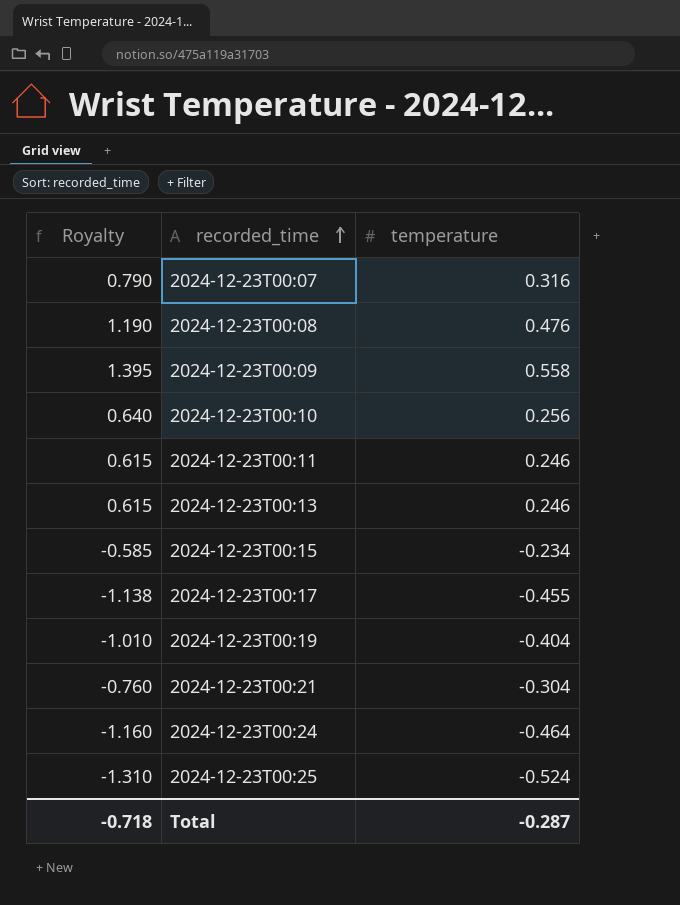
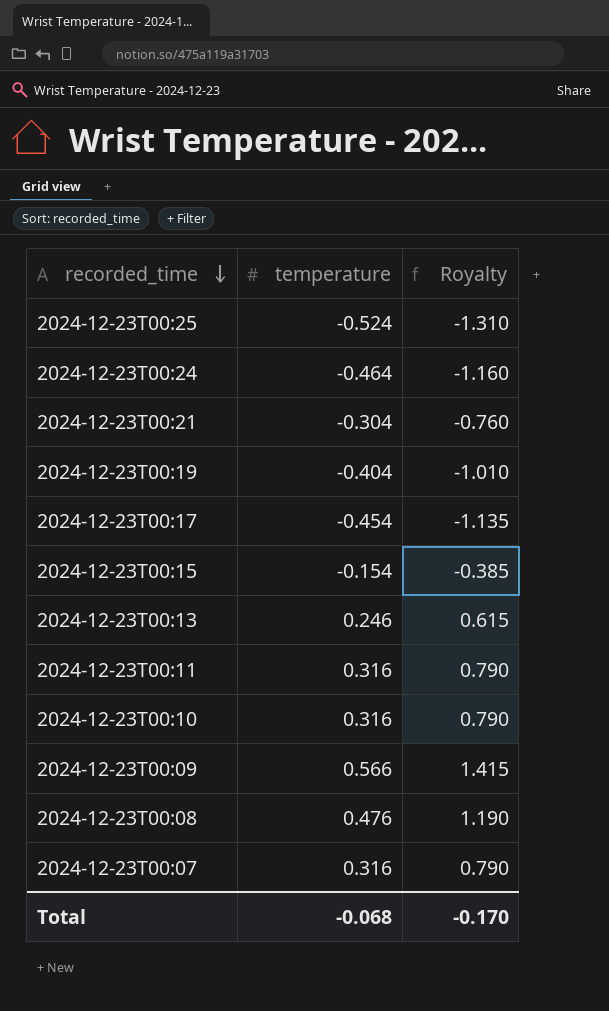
row order: recorded_time ascending -> recorded_time descending
column Royalty | position: 1 -> 3
2024-12-23T00:17 | temperature: -0.455 -> -0.454
2024-12-23T00:17 | Royalty: -1.138 -> -1.135
2024-12-23T00:15 | temperature: -0.234 -> -0.154
2024-12-23T00:15 | Royalty: -0.585 -> -0.385
2024-12-23T00:11 | temperature: 0.246 -> 0.316
2024-12-23T00:11 | Royalty: 0.615 -> 0.790
2024-12-23T00:10 | temperature: 0.256 -> 0.316
2024-12-23T00:10 | Royalty: 0.640 -> 0.790
2024-12-23T00:09 | temperature: 0.558 -> 0.566
2024-12-23T00:09 | Royalty: 1.395 -> 1.415
Total | temperature: -0.287 -> -0.068
Total | Royalty: -0.718 -> -0.170

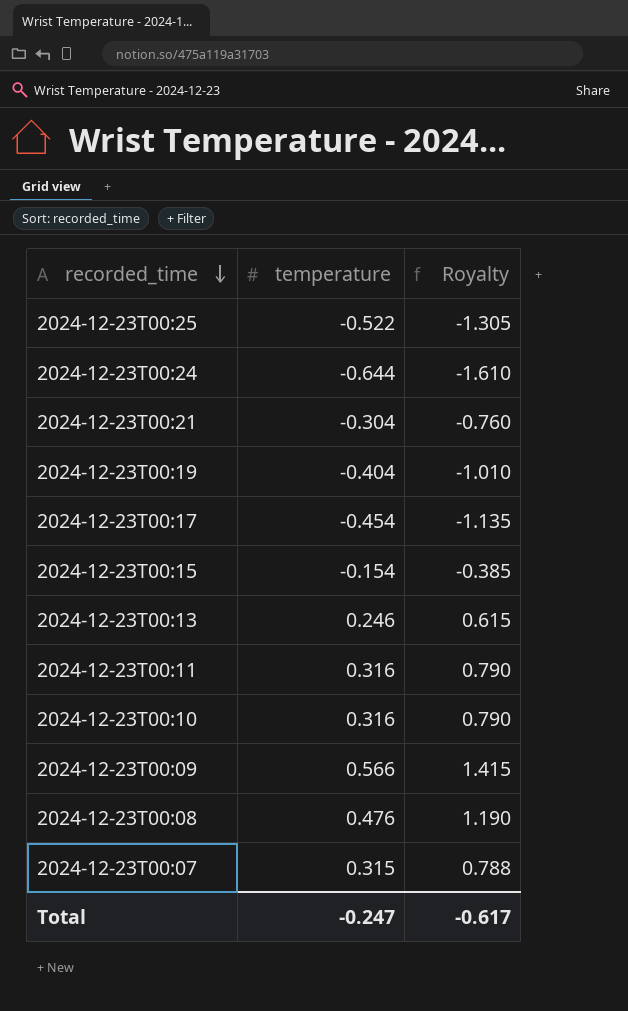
2024-12-23T00:25 | temperature: -0.524 -> -0.522
2024-12-23T00:25 | Royalty: -1.310 -> -1.305
2024-12-23T00:24 | temperature: -0.464 -> -0.644
2024-12-23T00:24 | Royalty: -1.160 -> -1.610
2024-12-23T00:07 | temperature: 0.316 -> 0.315
2024-12-23T00:07 | Royalty: 0.790 -> 0.788
Total | temperature: -0.068 -> -0.247
Total | Royalty: -0.170 -> -0.617

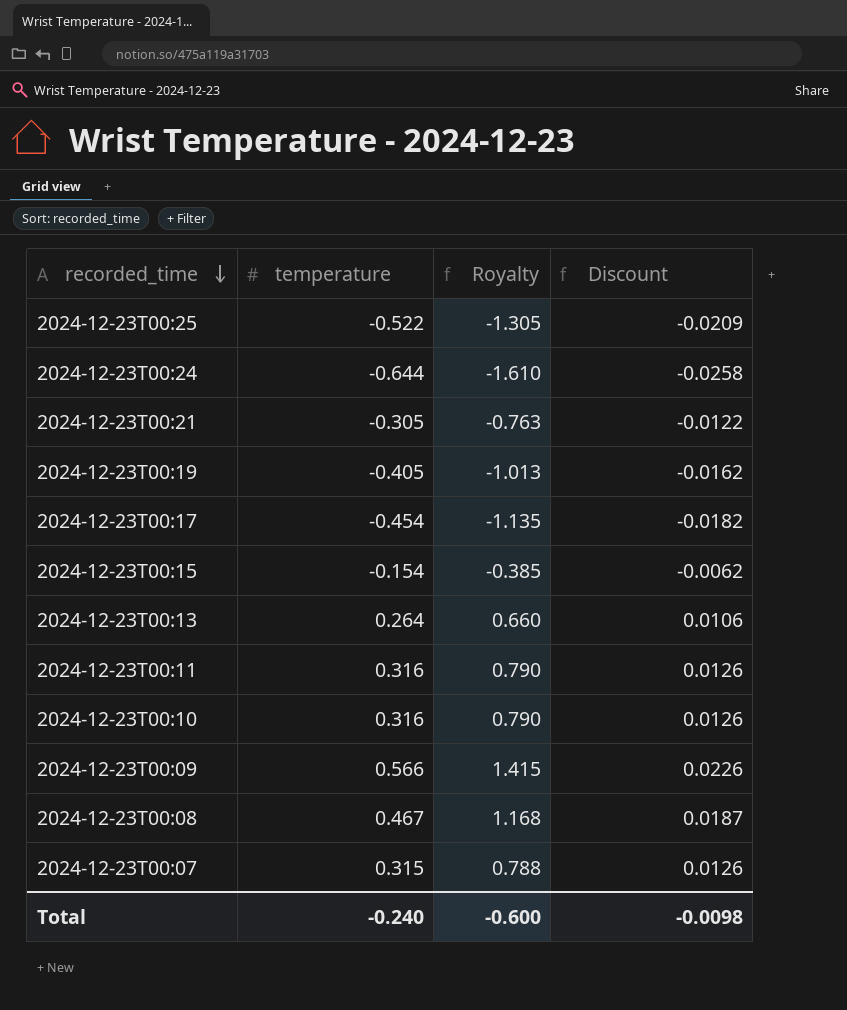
column Discount | formula: none -> [temperature] * 0.04
2024-12-23T00:21 | temperature: -0.304 -> -0.305
2024-12-23T00:21 | Royalty: -0.760 -> -0.763
2024-12-23T00:19 | temperature: -0.404 -> -0.405
2024-12-23T00:19 | Royalty: -1.010 -> -1.013
2024-12-23T00:13 | temperature: 0.246 -> 0.264
2024-12-23T00:13 | Royalty: 0.615 -> 0.660
2024-12-23T00:08 | temperature: 0.476 -> 0.467
2024-12-23T00:08 | Royalty: 1.190 -> 1.168
Total | temperature: -0.247 -> -0.240
Total | Royalty: -0.617 -> -0.600

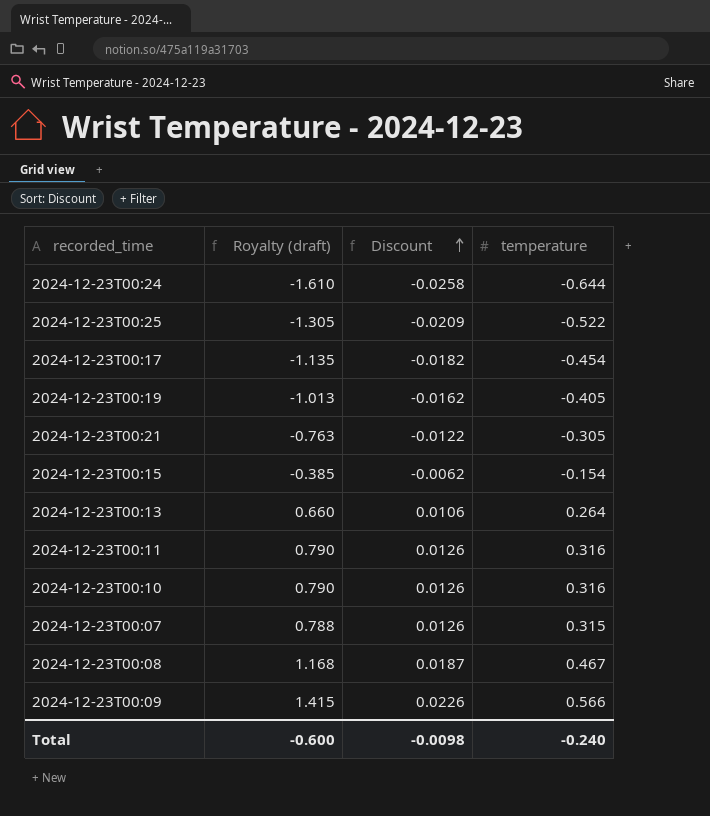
row order: recorded_time descending -> Discount ascending
column name: Royalty -> Royalty (draft)
column temperature | position: 2 -> 4

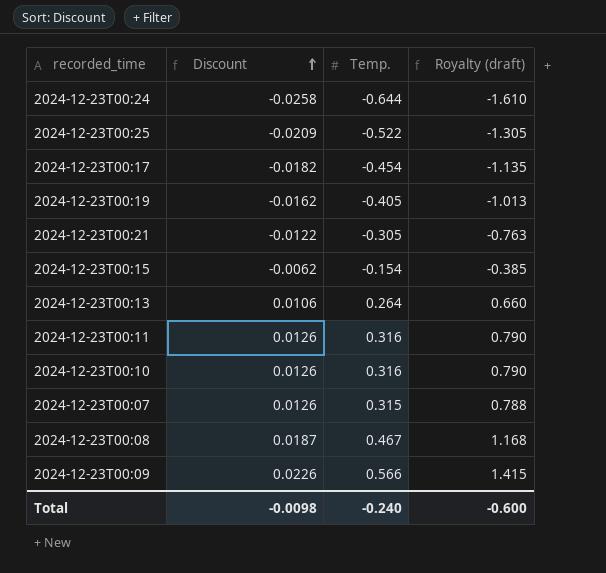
column name: temperature -> Temp.
column Royalty (draft) | position: 2 -> 4

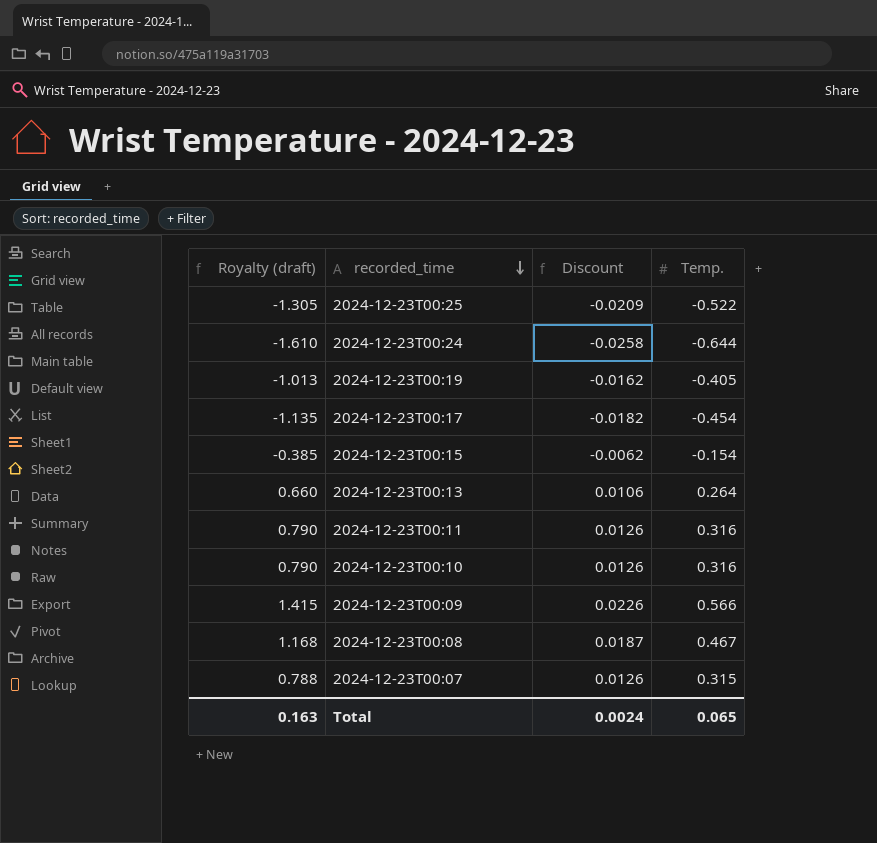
row order: Discount ascending -> recorded_time descending
column Royalty (draft) | position: 4 -> 1
row 2024-12-23T00:21: -0.0122 | -0.305 | -0.763 -> none
Total | Royalty (draft): -0.600 -> 0.163
Total | Discount: -0.0098 -> 0.0024
Total | Temp.: -0.240 -> 0.065

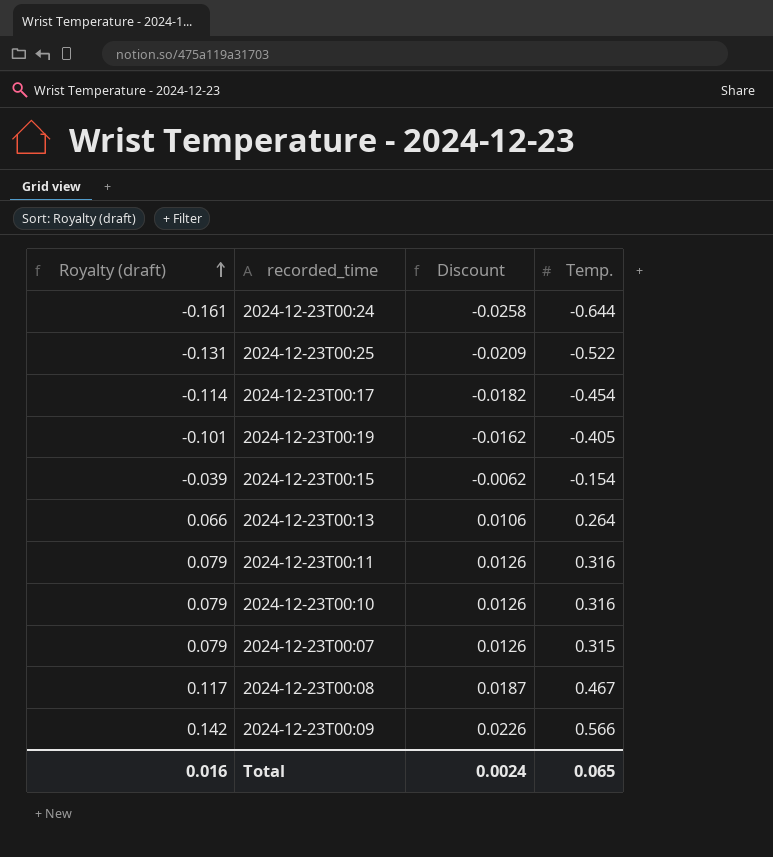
row order: recorded_time descending -> Royalty (draft) ascending
column Royalty (draft) | formula: [Temp.] * 2.5 -> [Temp.] * 0.25
Total | Royalty (draft): 0.163 -> 0.016

